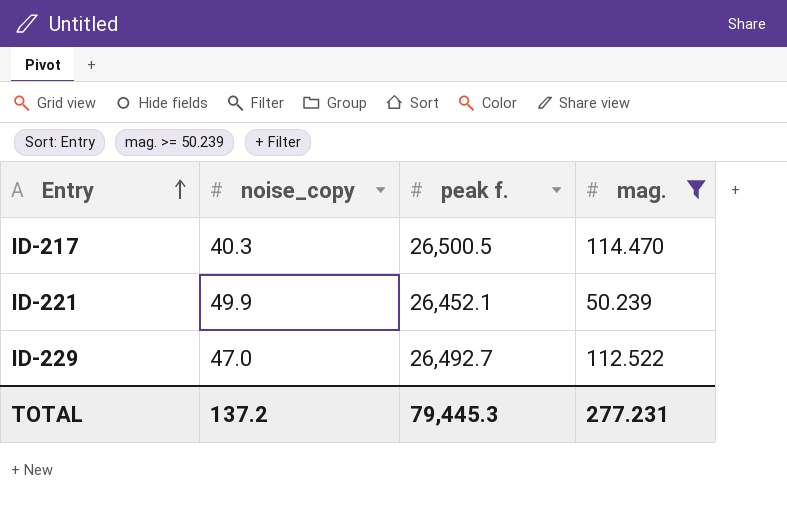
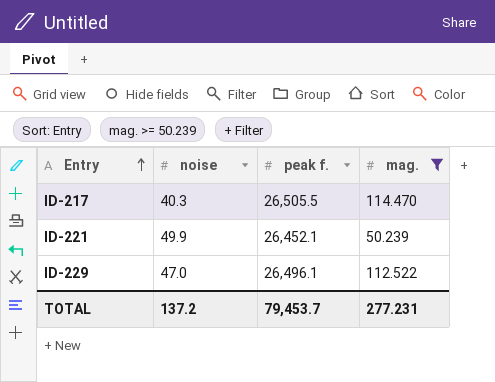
column name: noise_copy -> noise
ID-217 | peak f.: 26,500.5 -> 26,505.5
ID-229 | peak f.: 26,492.7 -> 26,496.1
TOTAL | peak f.: 79,445.3 -> 79,453.7

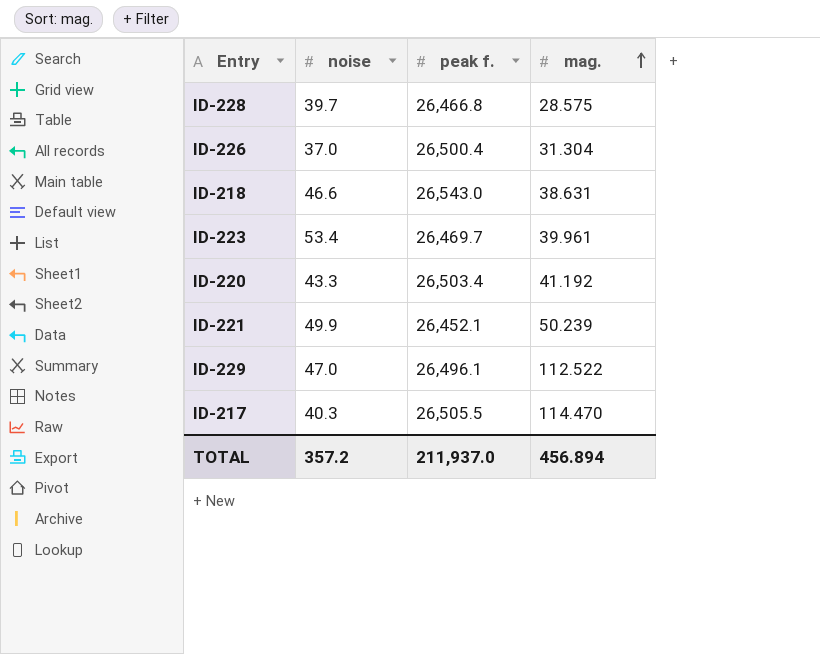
filter: mag. >= 50.239 -> none
row order: Entry ascending -> mag. ascending
TOTAL | noise: 137.2 -> 357.2
TOTAL | peak f.: 79,453.7 -> 211,937.0
TOTAL | mag.: 277.231 -> 456.894

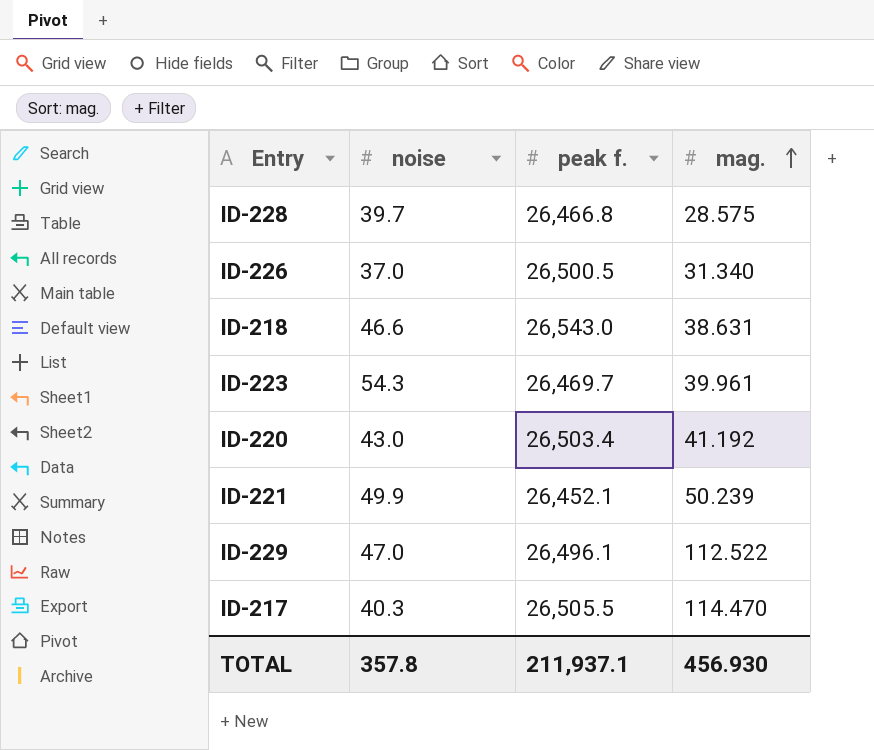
ID-226 | peak f.: 26,500.4 -> 26,500.5
ID-226 | mag.: 31.304 -> 31.340
ID-223 | noise: 53.4 -> 54.3
ID-220 | noise: 43.3 -> 43.0
TOTAL | noise: 357.2 -> 357.8
TOTAL | peak f.: 211,937.0 -> 211,937.1
TOTAL | mag.: 456.894 -> 456.930

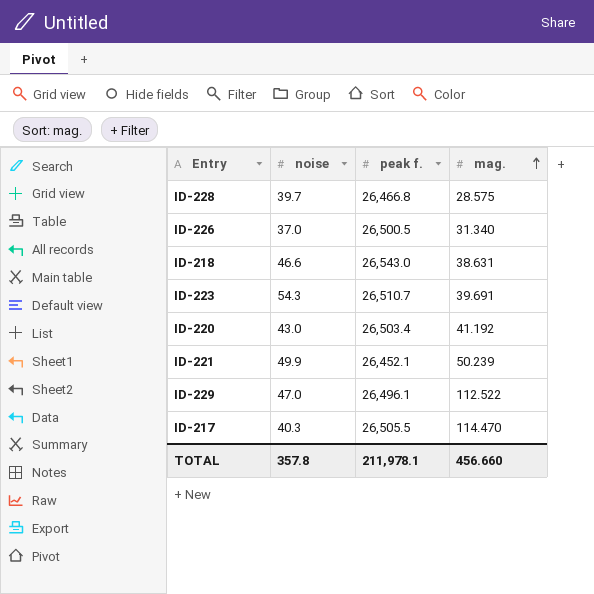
ID-223 | peak f.: 26,469.7 -> 26,510.7
ID-223 | mag.: 39.961 -> 39.691
TOTAL | peak f.: 211,937.1 -> 211,978.1
TOTAL | mag.: 456.930 -> 456.660

